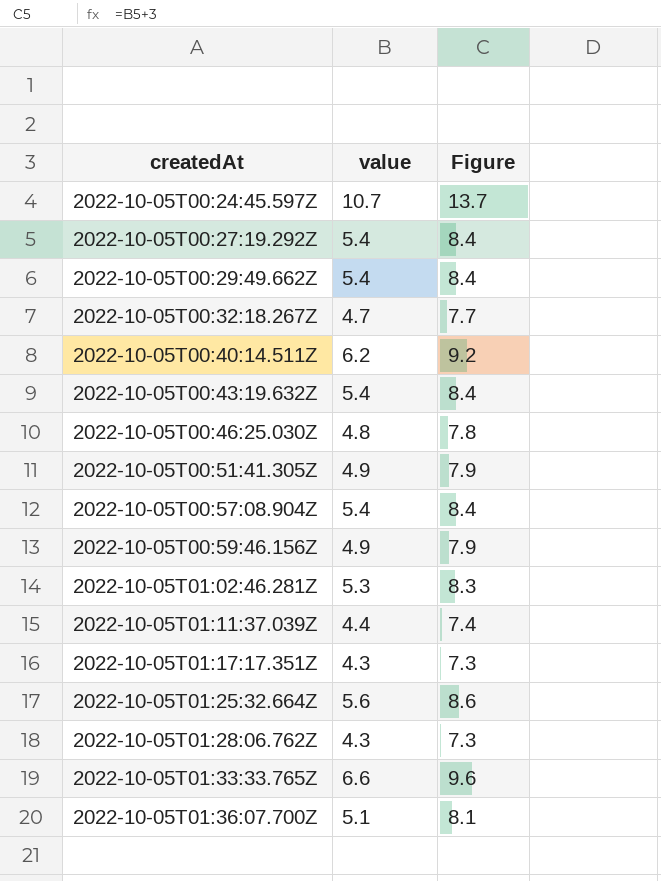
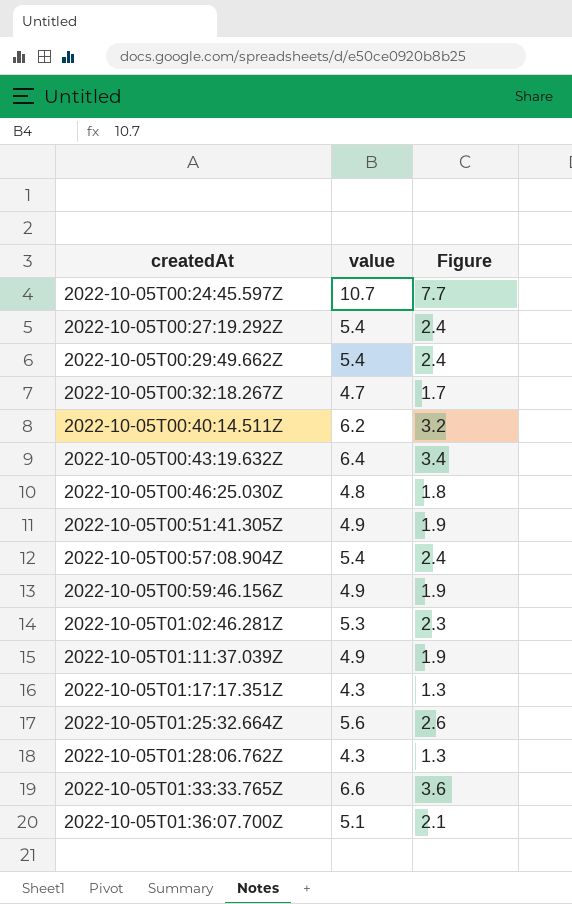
column Figure | formula: [value] + 3 -> [value] - 3
2022-10-05T00:43:19.632Z | value: 5.4 -> 6.4
2022-10-05T01:11:37.039Z | value: 4.4 -> 4.9

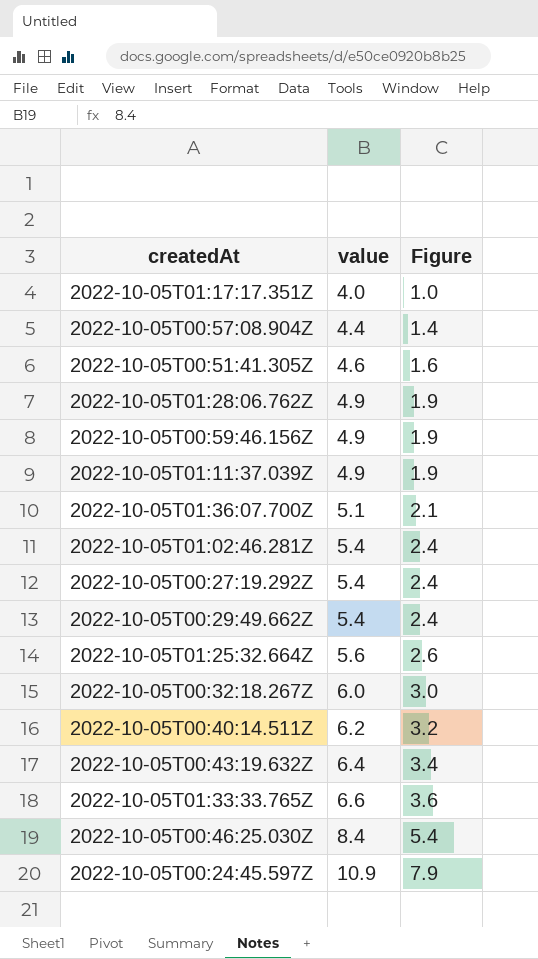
row order: createdAt ascending -> value ascending
2022-10-05T01:17:17.351Z | value: 4.3 -> 4.0
2022-10-05T01:17:17.351Z | Figure: 1.3 -> 1.0
2022-10-05T00:57:08.904Z | value: 5.4 -> 4.4
2022-10-05T00:57:08.904Z | Figure: 2.4 -> 1.4
2022-10-05T00:51:41.305Z | value: 4.9 -> 4.6
2022-10-05T00:51:41.305Z | Figure: 1.9 -> 1.6
2022-10-05T01:28:06.762Z | value: 4.3 -> 4.9
2022-10-05T01:28:06.762Z | Figure: 1.3 -> 1.9
2022-10-05T01:02:46.281Z | value: 5.3 -> 5.4
2022-10-05T01:02:46.281Z | Figure: 2.3 -> 2.4
2022-10-05T00:32:18.267Z | value: 4.7 -> 6.0
2022-10-05T00:32:18.267Z | Figure: 1.7 -> 3.0
2022-10-05T00:46:25.030Z | value: 4.8 -> 8.4
2022-10-05T00:46:25.030Z | Figure: 1.8 -> 5.4
2022-10-05T00:24:45.597Z | value: 10.7 -> 10.9
2022-10-05T00:24:45.597Z | Figure: 7.7 -> 7.9

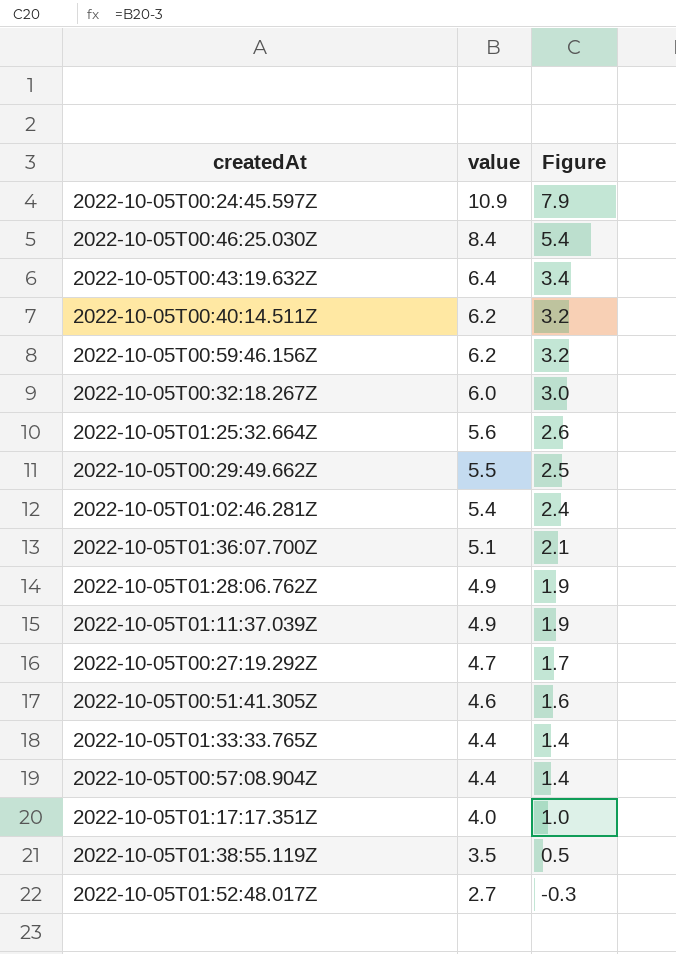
row order: value ascending -> value descending
2022-10-05T00:59:46.156Z | value: 4.9 -> 6.2
2022-10-05T00:59:46.156Z | Figure: 1.9 -> 3.2
2022-10-05T00:29:49.662Z | value: 5.4 -> 5.5
2022-10-05T00:29:49.662Z | Figure: 2.4 -> 2.5
2022-10-05T00:27:19.292Z | value: 5.4 -> 4.7
2022-10-05T00:27:19.292Z | Figure: 2.4 -> 1.7
2022-10-05T01:33:33.765Z | value: 6.6 -> 4.4
2022-10-05T01:33:33.765Z | Figure: 3.6 -> 1.4
row 2022-10-05T01:38:55.119Z: none -> 3.5 | 0.5
row 2022-10-05T01:52:48.017Z: none -> 2.7 | -0.3

